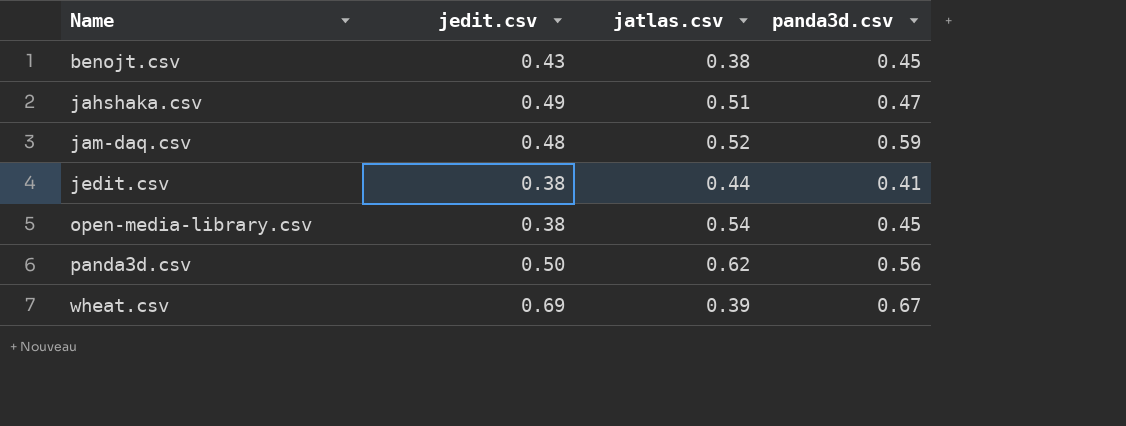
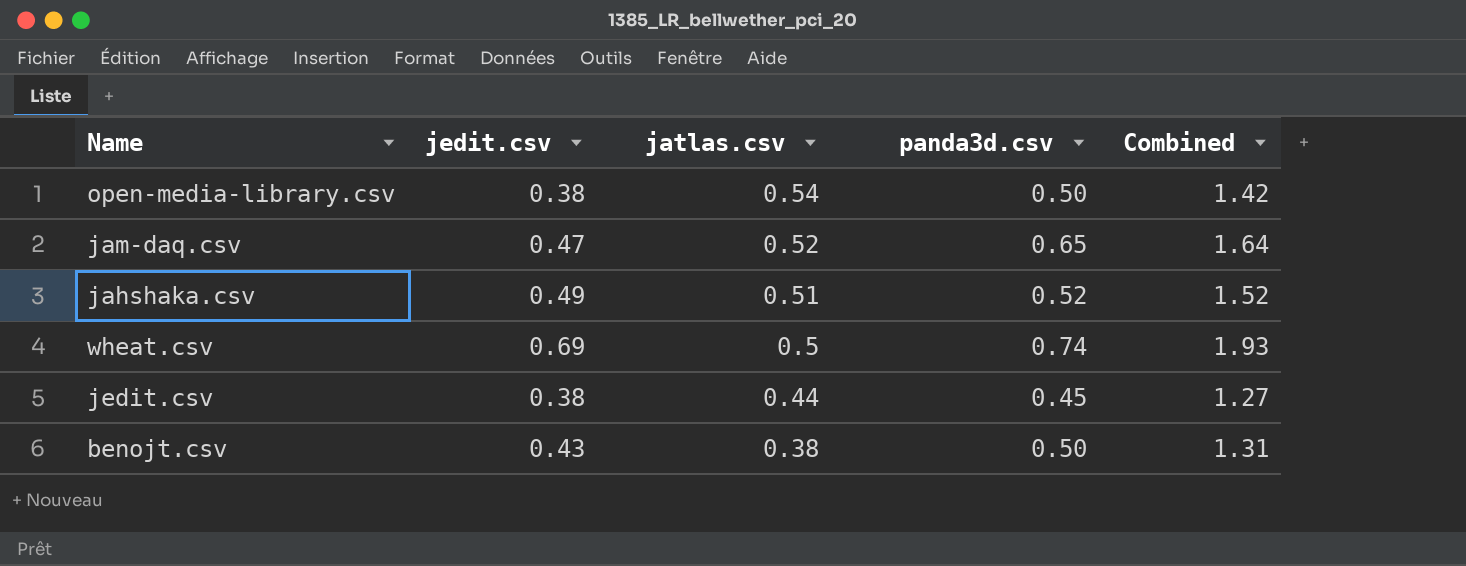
row order: Name ascending -> jatlas.csv descending
column Combined | formula: none -> [jedit.csv] + [jatlas.csv] + [panda3d.csv]
row panda3d.csv: 0.50 | 0.62 | 0.56 -> none
open-media-library.csv | panda3d.csv: 0.45 -> 0.50
jam-daq.csv | jedit.csv: 0.48 -> 0.47
jam-daq.csv | panda3d.csv: 0.59 -> 0.65
jahshaka.csv | panda3d.csv: 0.47 -> 0.52
wheat.csv | jatlas.csv: 0.39 -> 0.5
wheat.csv | panda3d.csv: 0.67 -> 0.74
jedit.csv | panda3d.csv: 0.41 -> 0.45
benojt.csv | panda3d.csv: 0.45 -> 0.50

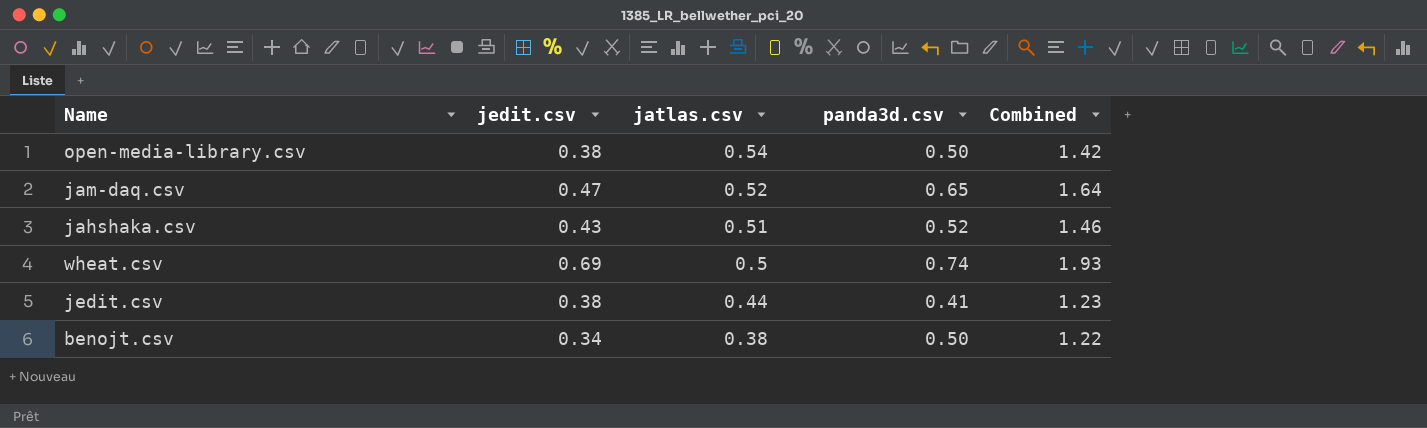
jahshaka.csv | jedit.csv: 0.49 -> 0.43
jahshaka.csv | Combined: 1.52 -> 1.46
jedit.csv | panda3d.csv: 0.45 -> 0.41
jedit.csv | Combined: 1.27 -> 1.23
benojt.csv | jedit.csv: 0.43 -> 0.34
benojt.csv | Combined: 1.31 -> 1.22

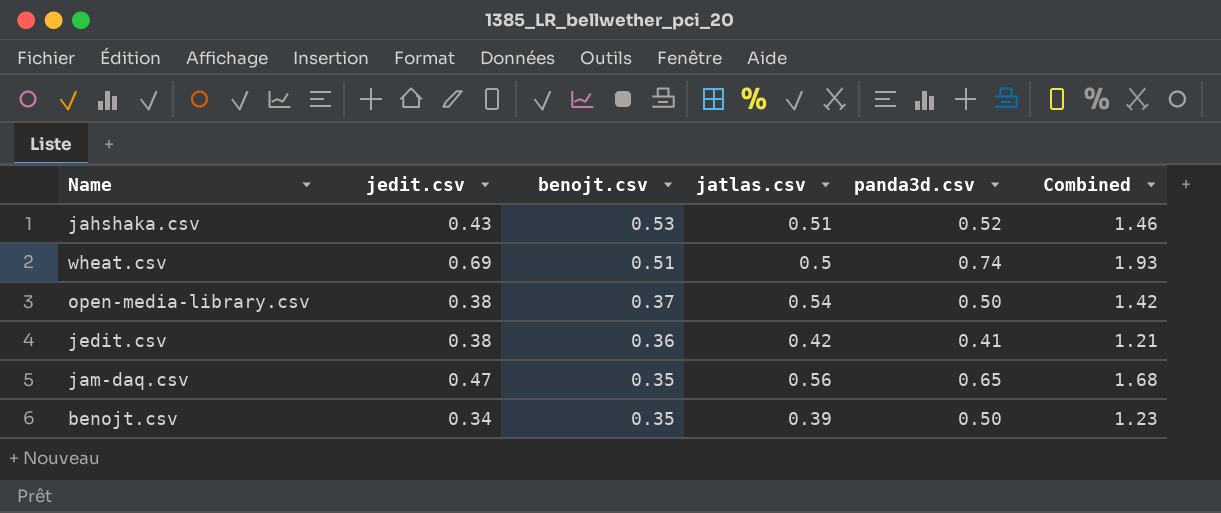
row order: jatlas.csv descending -> benojt.csv descending
column benojt.csv | position: none -> 3
jedit.csv | jatlas.csv: 0.44 -> 0.42
jedit.csv | Combined: 1.23 -> 1.21
jam-daq.csv | jatlas.csv: 0.52 -> 0.56
jam-daq.csv | Combined: 1.64 -> 1.68
benojt.csv | jatlas.csv: 0.38 -> 0.39
benojt.csv | Combined: 1.22 -> 1.23

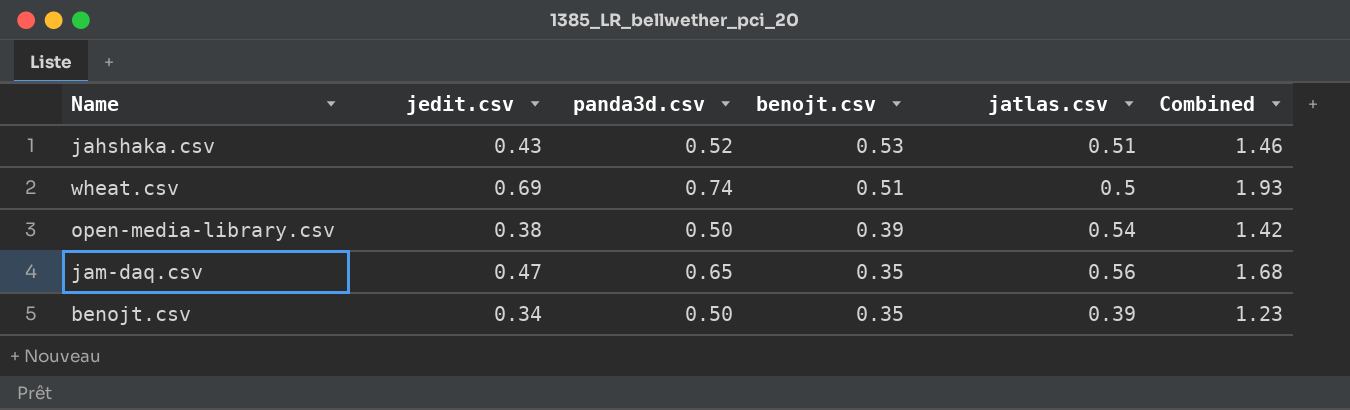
column panda3d.csv | position: 5 -> 3
row jedit.csv: 0.38 | 0.36 | 0.42 | 0.41 | 1.21 -> none
open-media-library.csv | benojt.csv: 0.37 -> 0.39

